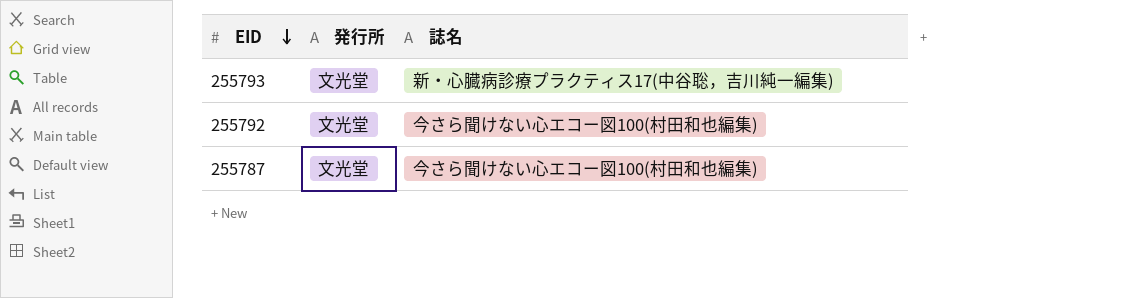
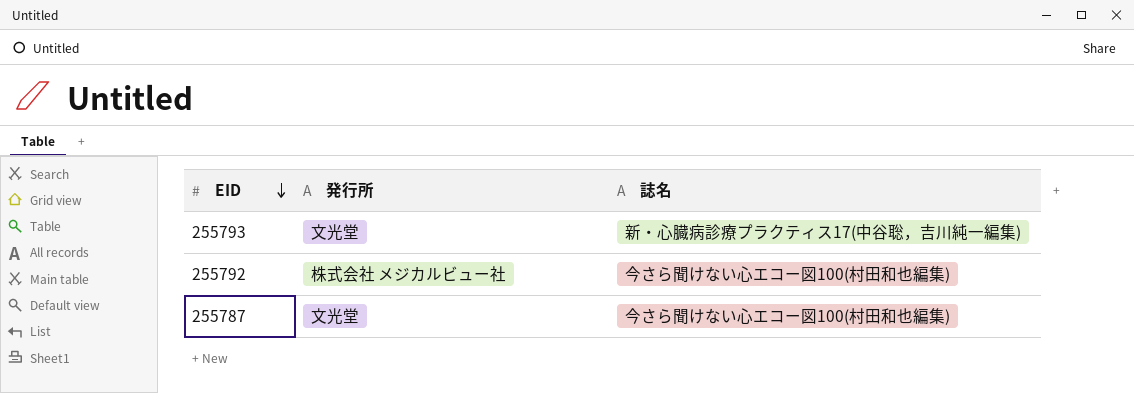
255792 | 発行所: 文光堂 -> 株式会社 メジカルビュー社

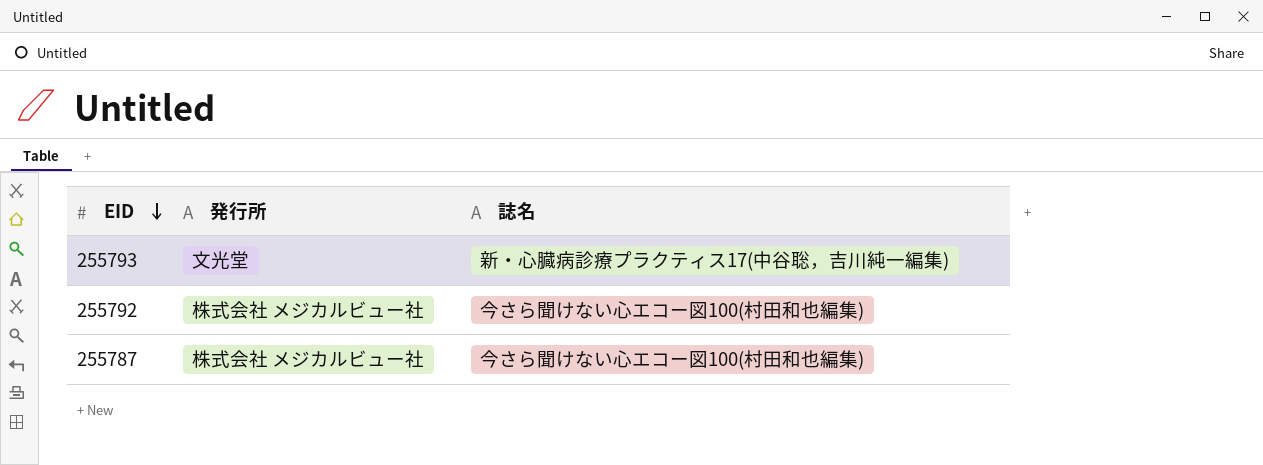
255787 | 発行所: 文光堂 -> 株式会社 メジカルビュー社

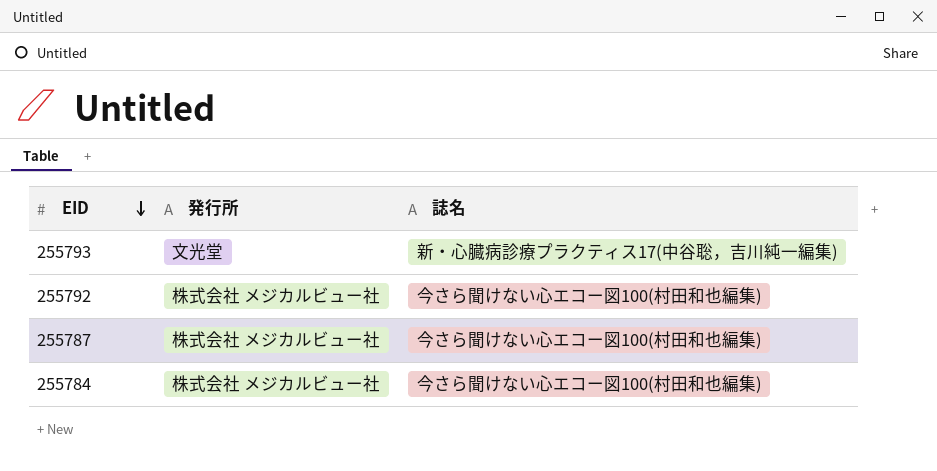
row 255784: none -> 株式会社 メジカルビュー社 | 今さら聞けない心エコー図100(村田和也編集)

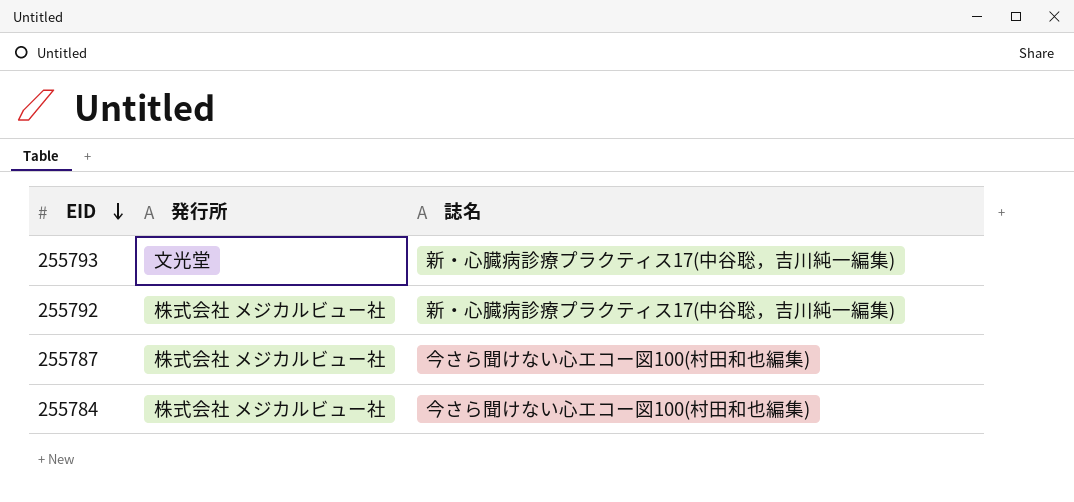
255792 | 誌名: 今さら聞けない心エコー図100(村田和也編集) -> 新・心臓病診療プラクティス17(中谷聡，吉川純一編集)

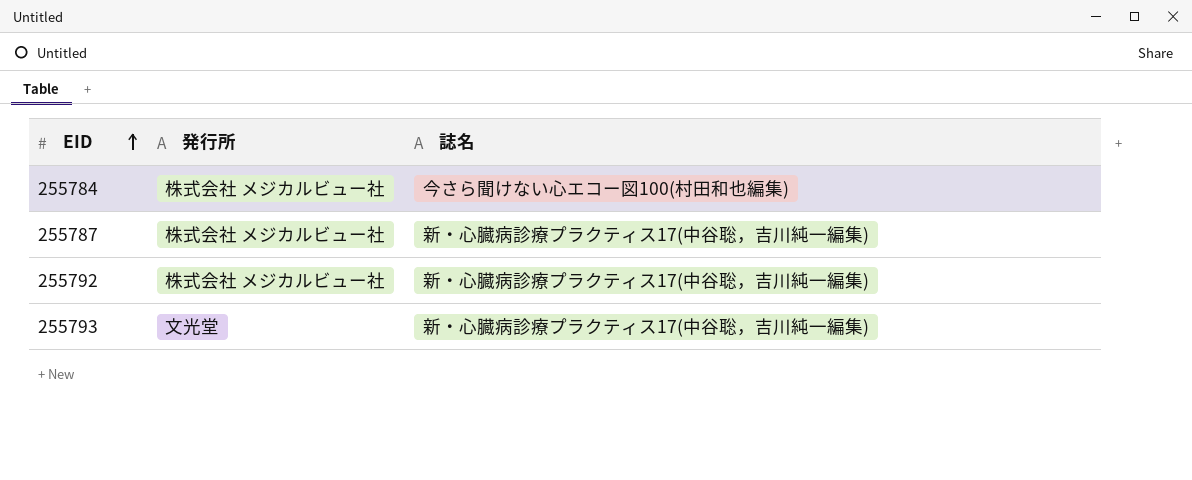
row order: EID descending -> EID ascending
255787 | 誌名: 今さら聞けない心エコー図100(村田和也編集) -> 新・心臓病診療プラクティス17(中谷聡，吉川純一編集)

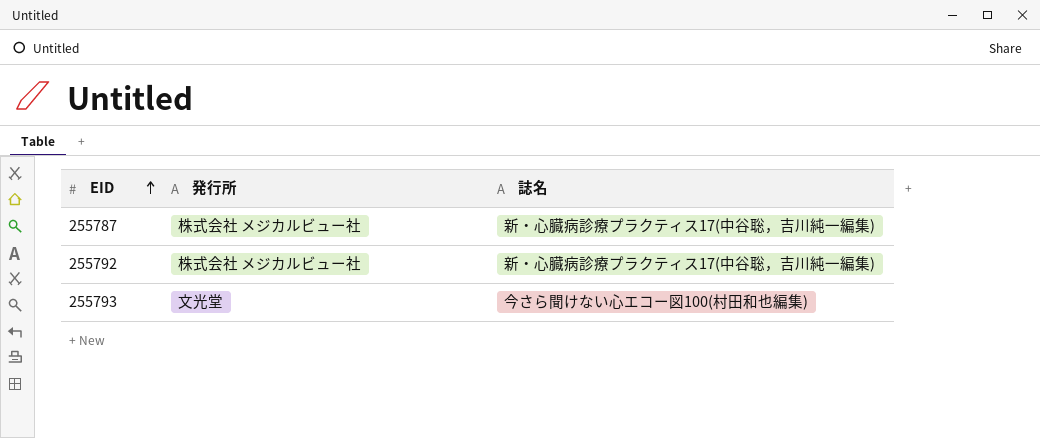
row 255784: 株式会社 メジカルビュー社 | 今さら聞けない心エコー図100(村田和也編集) -> none
255793 | 誌名: 新・心臓病診療プラクティス17(中谷聡，吉川純一編集) -> 今さら聞けない心エコー図100(村田和也編集)

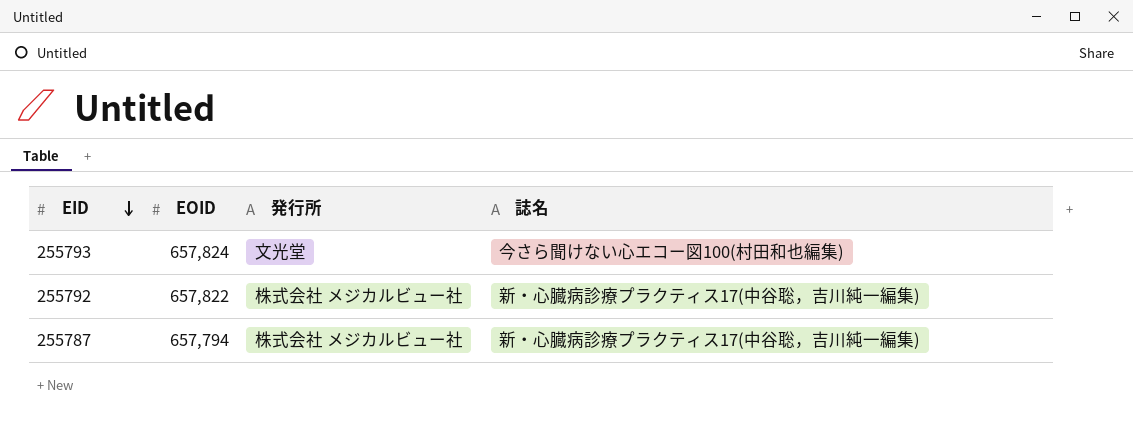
row order: EID ascending -> EID descending
column EOID | position: none -> 2

